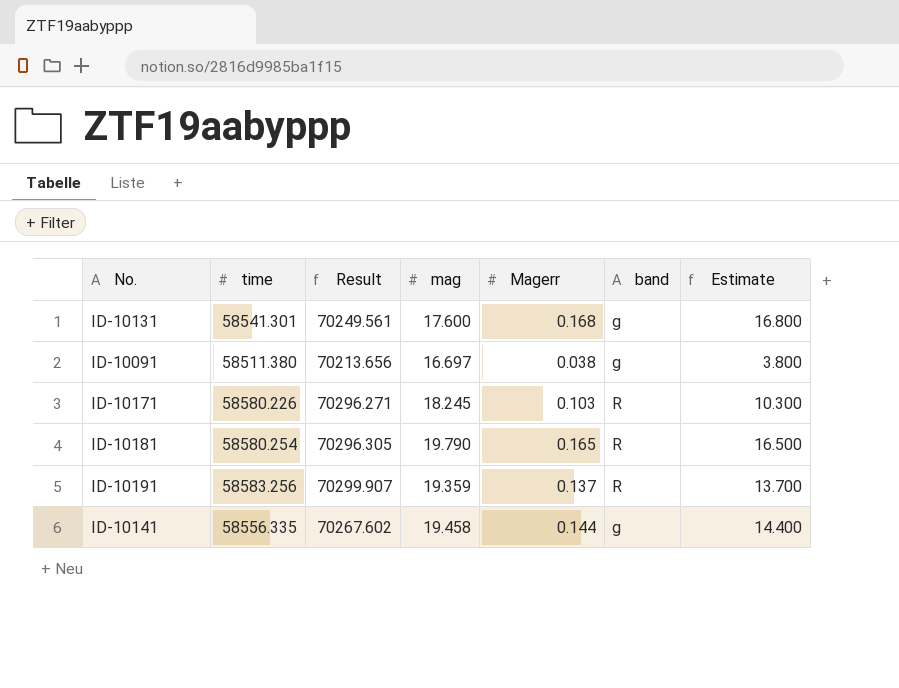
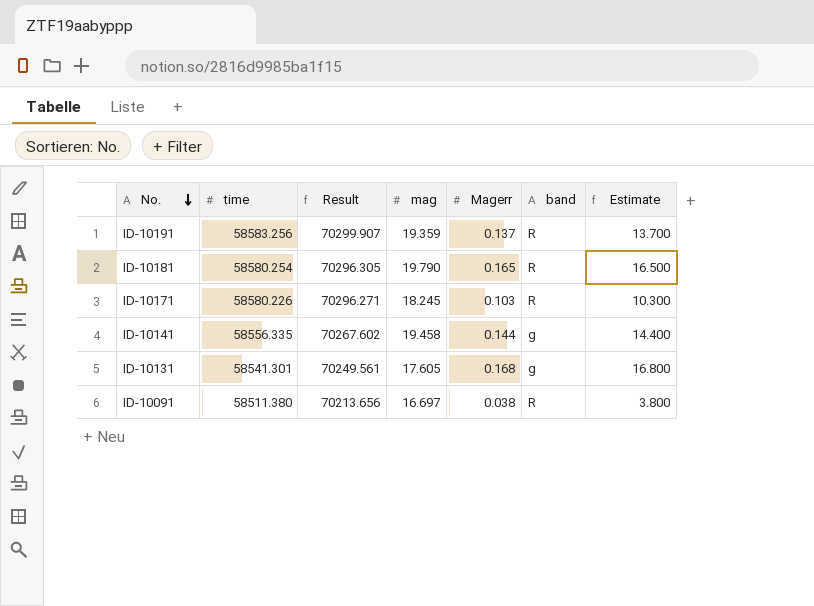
row order: none -> No. descending
ID-10131 | mag: 17.600 -> 17.605
ID-10091 | band: g -> R

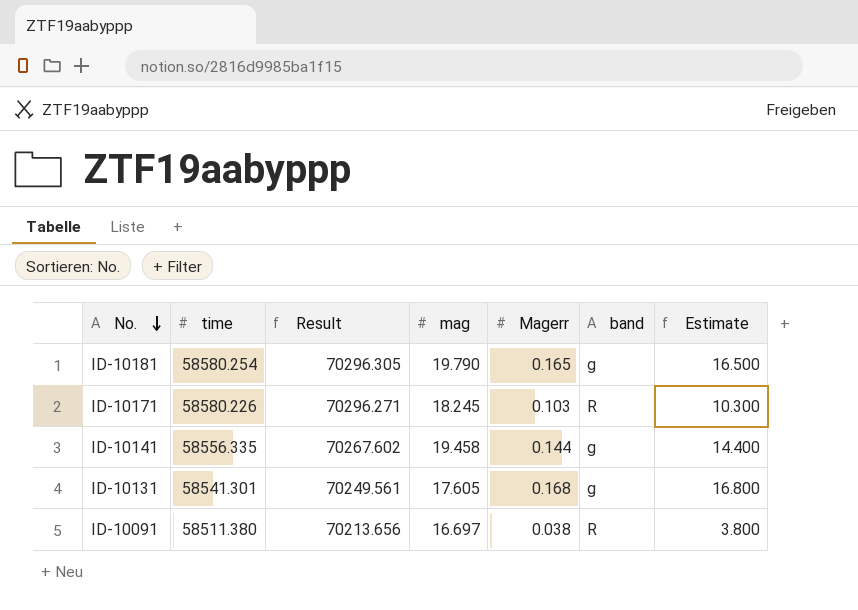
row ID-10191: 58583.256 | 70299.907 | 19.359 | 0.137 | R | 13.700 -> none
ID-10181 | band: R -> g

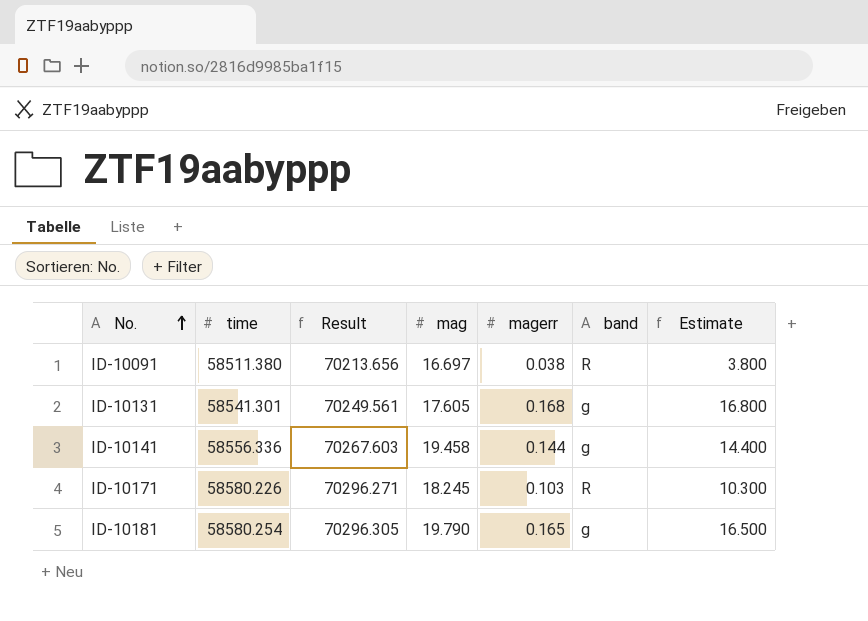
row order: No. descending -> No. ascending
column name: Magerr -> magerr
ID-10141 | time: 58556.335 -> 58556.336
ID-10141 | Result: 70267.602 -> 70267.603

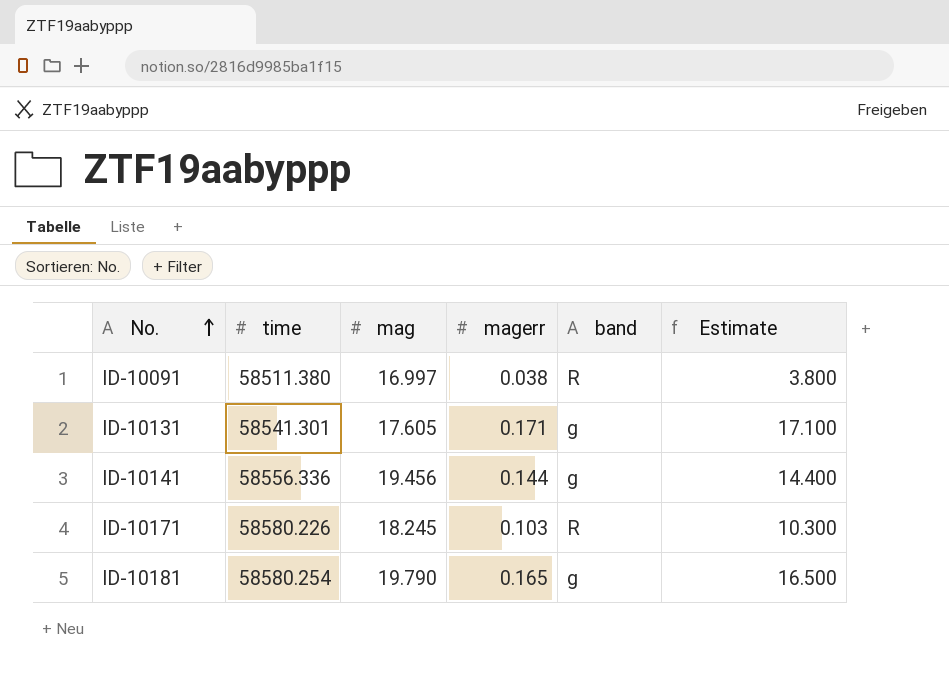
column Result | formula: [time] * 1.2 -> none
ID-10091 | mag: 16.697 -> 16.997
ID-10131 | magerr: 0.168 -> 0.171
ID-10131 | Estimate: 16.800 -> 17.100
ID-10141 | mag: 19.458 -> 19.456

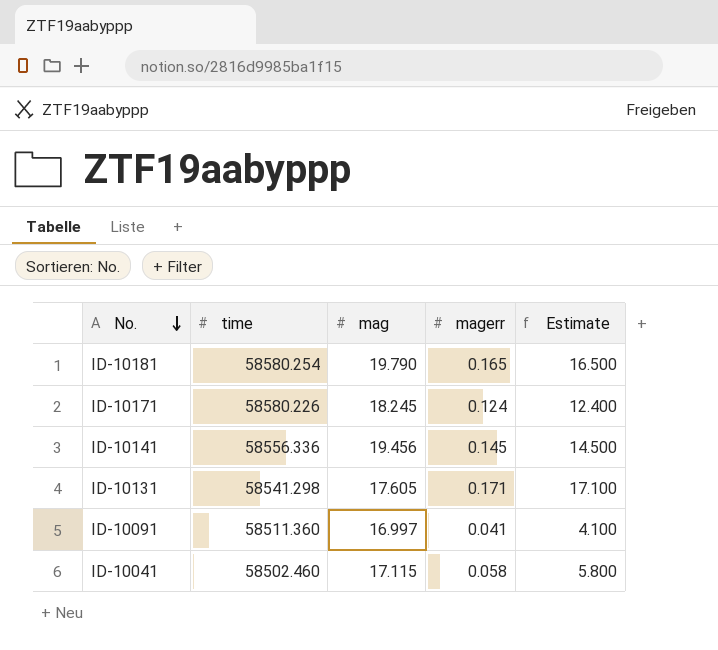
row order: No. ascending -> No. descending
column band | position: 5 -> none
ID-10171 | magerr: 0.103 -> 0.124
ID-10171 | Estimate: 10.300 -> 12.400
ID-10141 | magerr: 0.144 -> 0.145
ID-10141 | Estimate: 14.400 -> 14.500
ID-10131 | time: 58541.301 -> 58541.298
ID-10091 | time: 58511.380 -> 58511.360
ID-10091 | magerr: 0.038 -> 0.041
ID-10091 | Estimate: 3.800 -> 4.100
row ID-10041: none -> 58502.460 | 17.115 | 0.058 | 5.800

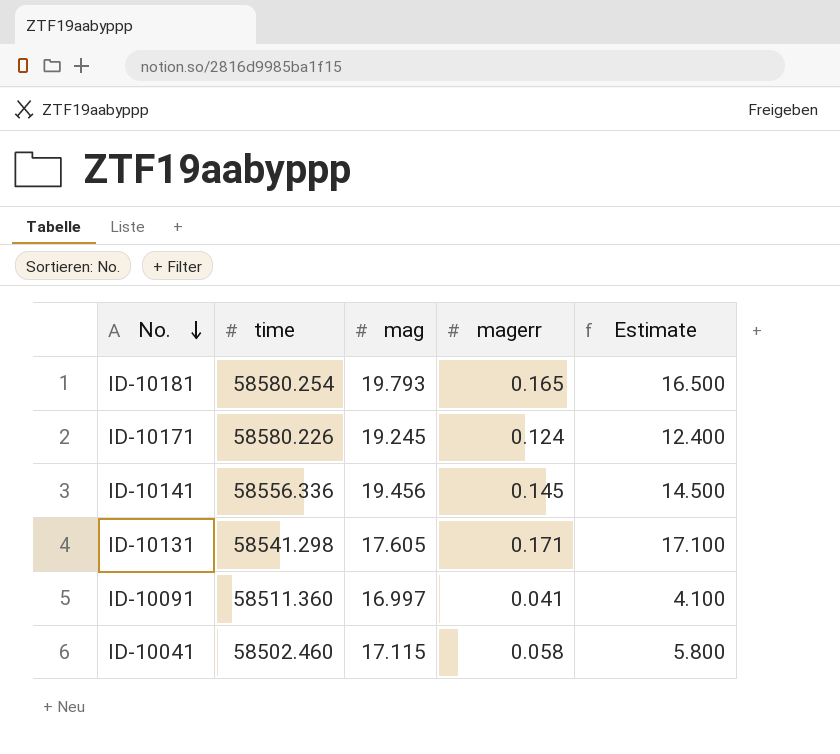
ID-10181 | mag: 19.790 -> 19.793
ID-10171 | mag: 18.245 -> 19.245

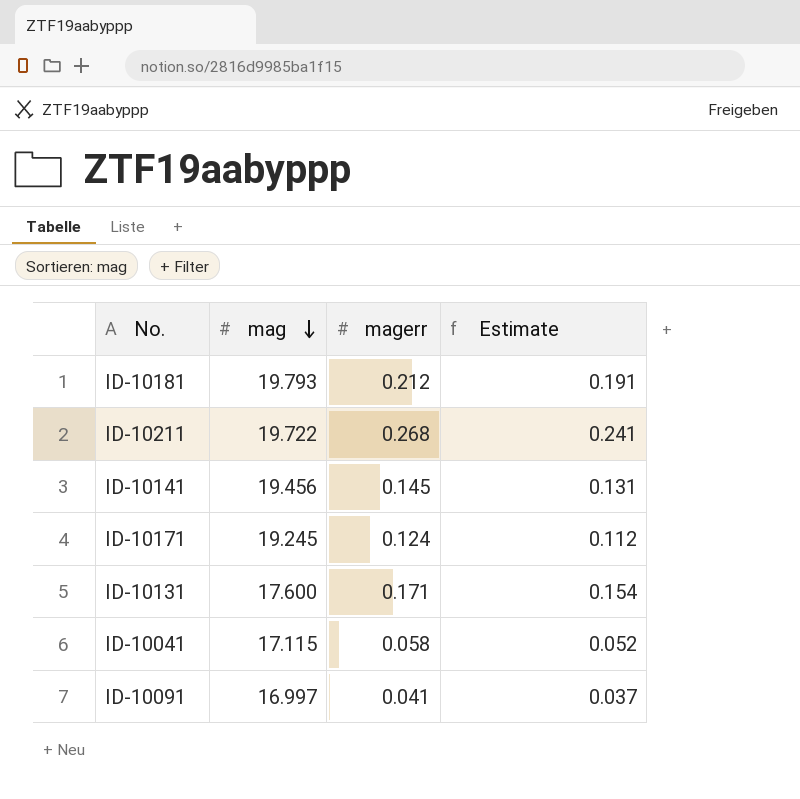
row order: No. descending -> mag descending
column time | position: 2 -> none
column Estimate | formula: [magerr] * 100 -> [magerr] * 0.9
ID-10181 | magerr: 0.165 -> 0.212
row ID-10211: none -> 19.722 | 0.268 | 0.241
ID-10131 | mag: 17.605 -> 17.600

